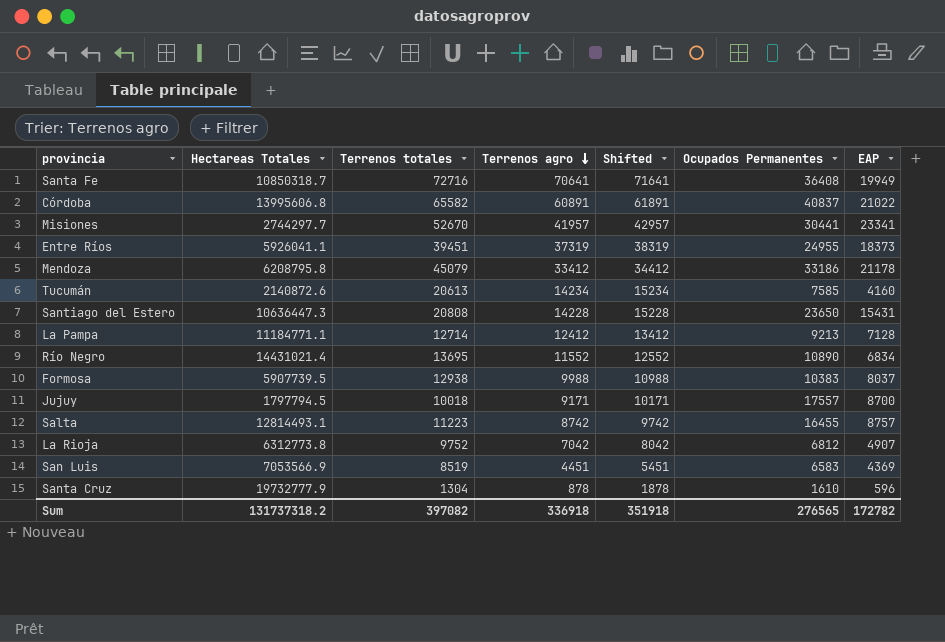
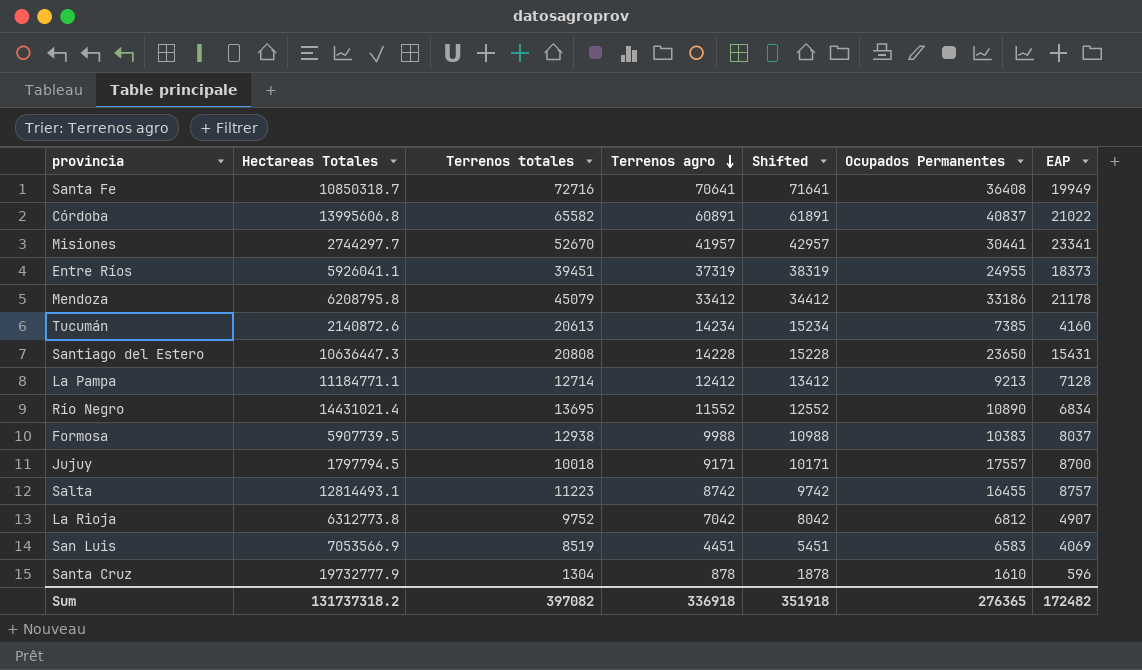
Tucumán | Ocupados Permanentes: 7585 -> 7385
San Luis | EAP: 4369 -> 4069
Sum | Ocupados Permanentes: 276565 -> 276365
Sum | EAP: 172782 -> 172482

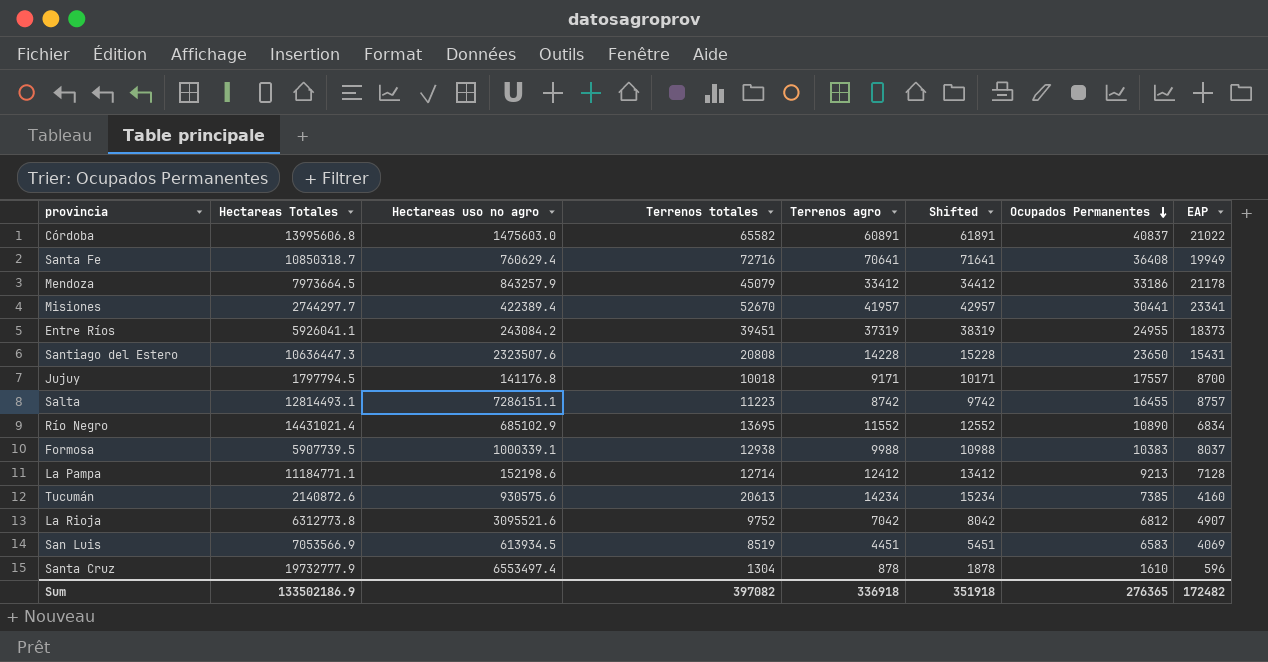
row order: Terrenos agro descending -> Ocupados Permanentes descending
column Hectareas uso no agro | position: none -> 3
Mendoza | Hectareas Totales: 6208795.8 -> 7973664.5
Sum | Hectareas Totales: 131737318.2 -> 133502186.9

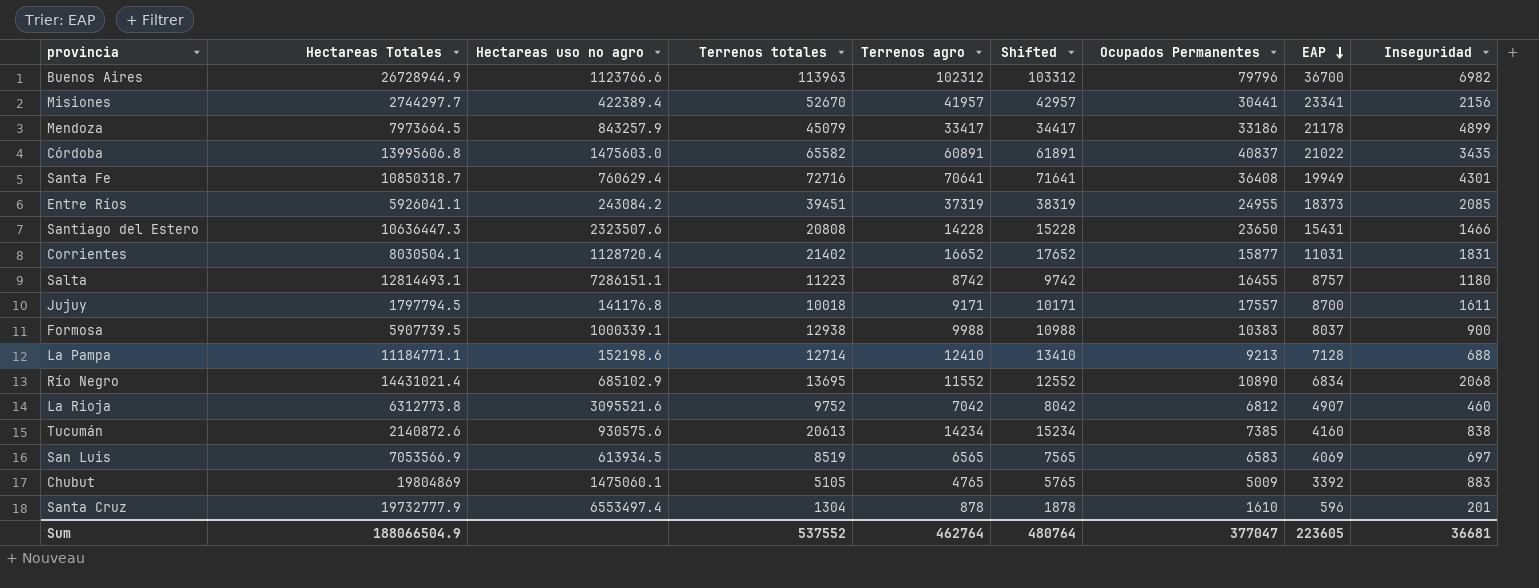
row order: Ocupados Permanentes descending -> EAP descending
column Inseguridad | position: none -> 9
row Buenos Aires: none -> 26728944.9 | 1123766.6 | 113963 | 102312 | 103312 | 79796 | 36700 | 6982
Mendoza | Terrenos agro: 33412 -> 33417
Mendoza | Shifted: 34412 -> 34417
row Corrientes: none -> 8030504.1 | 1128720.4 | 21402 | 16652 | 17652 | 15877 | 11031 | 1831
La Pampa | Terrenos agro: 12412 -> 12410
La Pampa | Shifted: 13412 -> 13410
San Luis | Terrenos agro: 4451 -> 6565
San Luis | Shifted: 5451 -> 7565
row Chubut: none -> 19804869 | 1475060.1 | 5105 | 4765 | 5765 | 5009 | 3392 | 883
Sum | Hectareas Totales: 133502186.9 -> 188066504.9
Sum | Terrenos totales: 397082 -> 537552
Sum | Terrenos agro: 336918 -> 462764
Sum | Shifted: 351918 -> 480764
Sum | Ocupados Permanentes: 276365 -> 377047
Sum | EAP: 172482 -> 223605

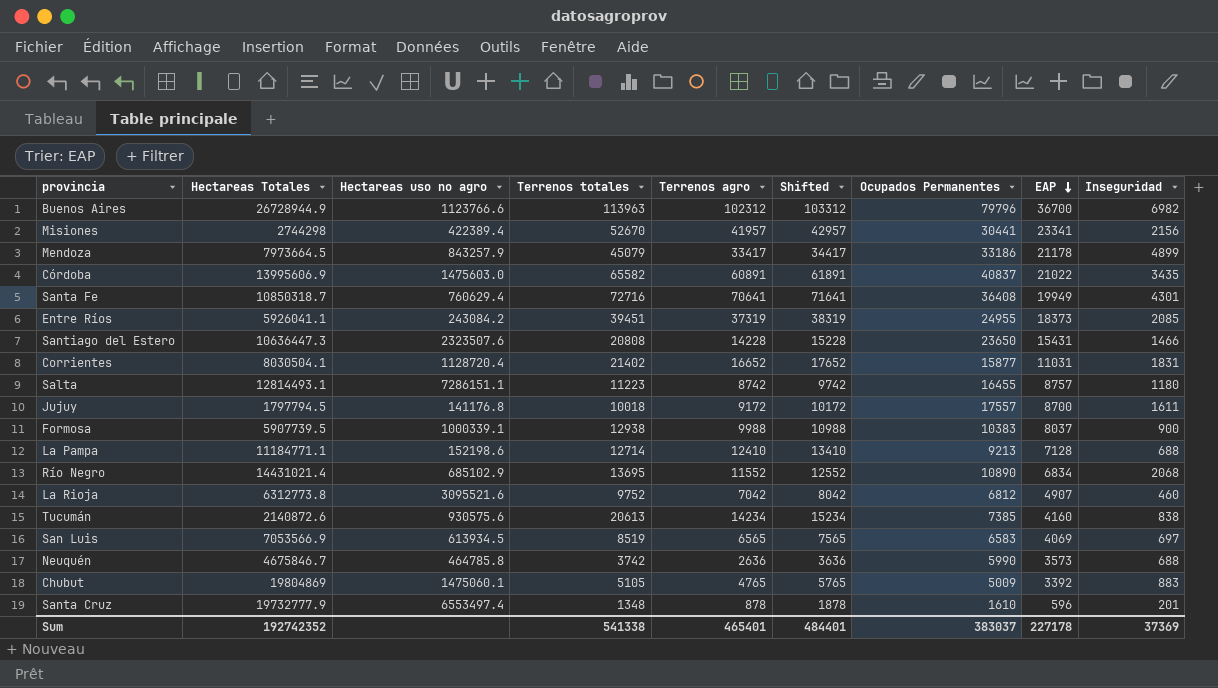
Misiones | Hectareas Totales: 2744297.7 -> 2744298
Córdoba | Hectareas Totales: 13995606.8 -> 13995606.9
Jujuy | Terrenos agro: 9171 -> 9172
Jujuy | Shifted: 10171 -> 10172
row Neuquén: none -> 4675846.7 | 464785.8 | 3742 | 2636 | 3636 | 5990 | 3573 | 688
Santa Cruz | Terrenos totales: 1304 -> 1348
Sum | Hectareas Totales: 188066504.9 -> 192742352
Sum | Terrenos totales: 537552 -> 541338
Sum | Terrenos agro: 462764 -> 465401
Sum | Shifted: 480764 -> 484401
Sum | Ocupados Permanentes: 377047 -> 383037
Sum | EAP: 223605 -> 227178
Sum | Inseguridad: 36681 -> 37369

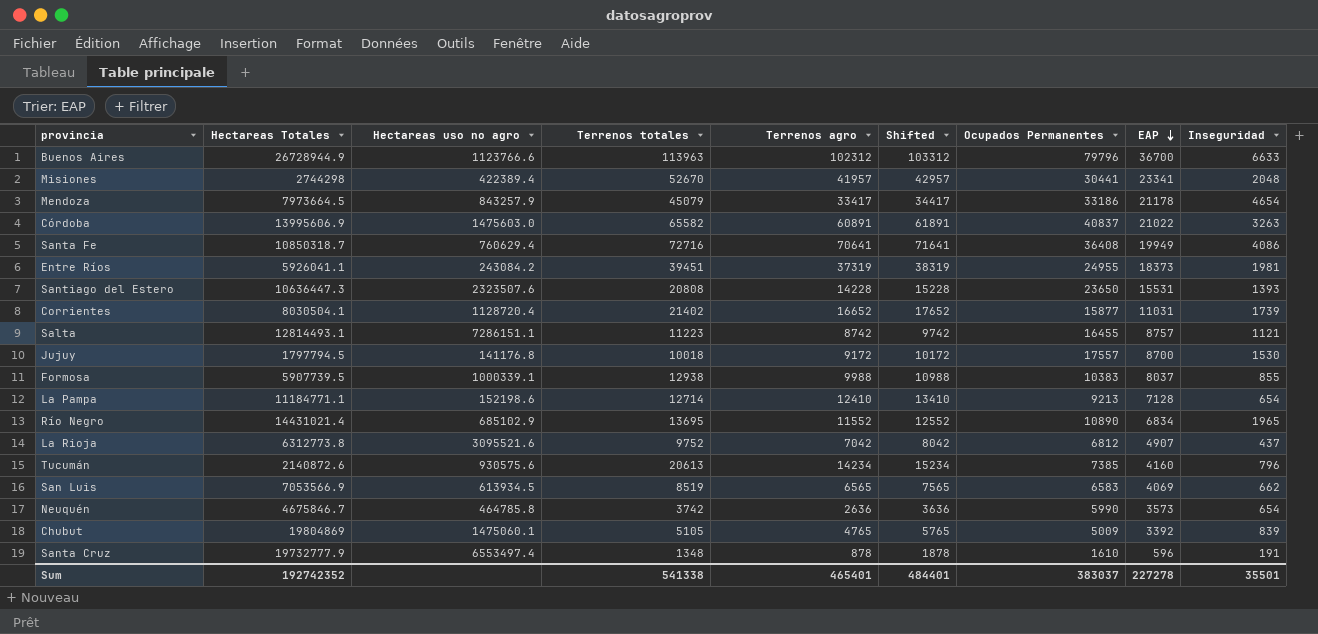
Buenos Aires | Inseguridad: 6982 -> 6633
Misiones | Inseguridad: 2156 -> 2048
Mendoza | Inseguridad: 4899 -> 4654
Córdoba | Inseguridad: 3435 -> 3263
Santa Fe | Inseguridad: 4301 -> 4086
Entre Ríos | Inseguridad: 2085 -> 1981
Santiago del Estero | EAP: 15431 -> 15531
Santiago del Estero | Inseguridad: 1466 -> 1393
Corrientes | Inseguridad: 1831 -> 1739
Salta | Inseguridad: 1180 -> 1121
Jujuy | Inseguridad: 1611 -> 1530
Formosa | Inseguridad: 900 -> 855
La Pampa | Inseguridad: 688 -> 654
Río Negro | Inseguridad: 2068 -> 1965
La Rioja | Inseguridad: 460 -> 437
Tucumán | Inseguridad: 838 -> 796
San Luis | Inseguridad: 697 -> 662
Neuquén | Inseguridad: 688 -> 654
Chubut | Inseguridad: 883 -> 839
Santa Cruz | Inseguridad: 201 -> 191
Sum | EAP: 227178 -> 227278
Sum | Inseguridad: 37369 -> 35501

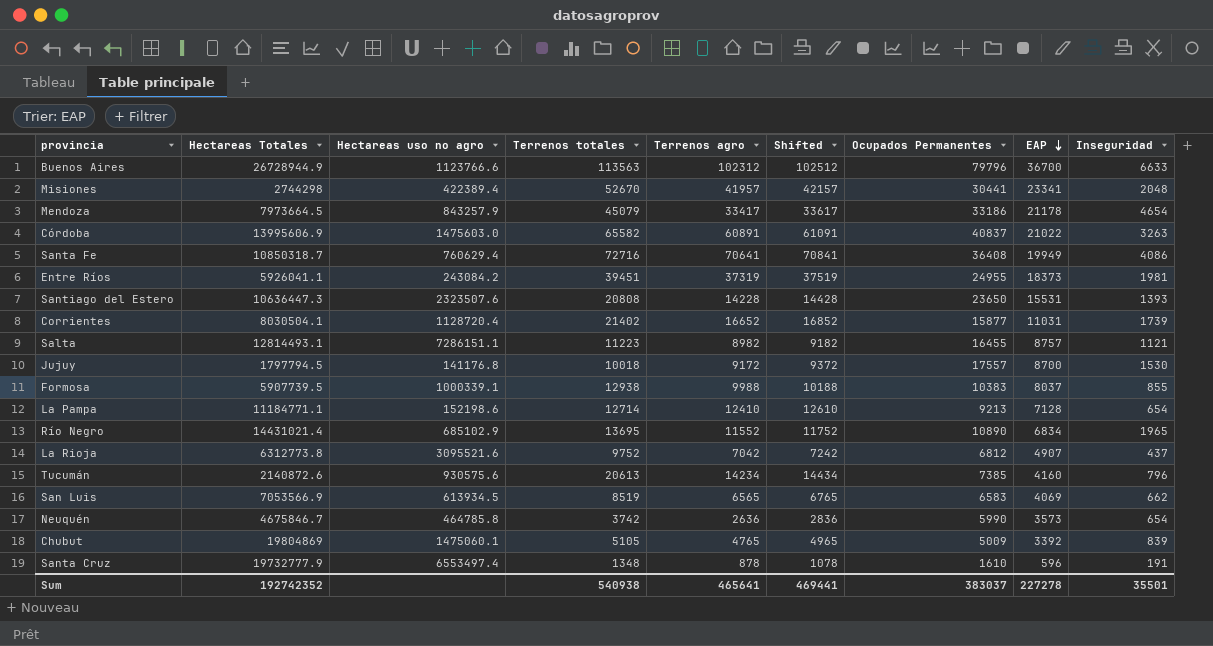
column Shifted | formula: [Terrenos agro] + 1000 -> [Terrenos agro] + 200
Buenos Aires | Terrenos totales: 113963 -> 113563
Salta | Terrenos agro: 8742 -> 8982
Sum | Terrenos totales: 541338 -> 540938
Sum | Terrenos agro: 465401 -> 465641
Sum | Shifted: 484401 -> 469441

